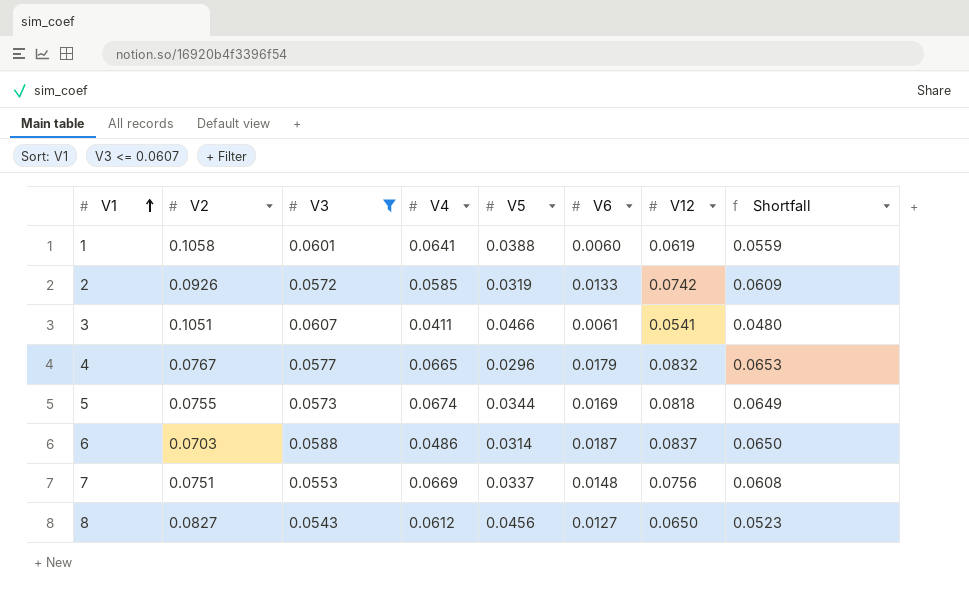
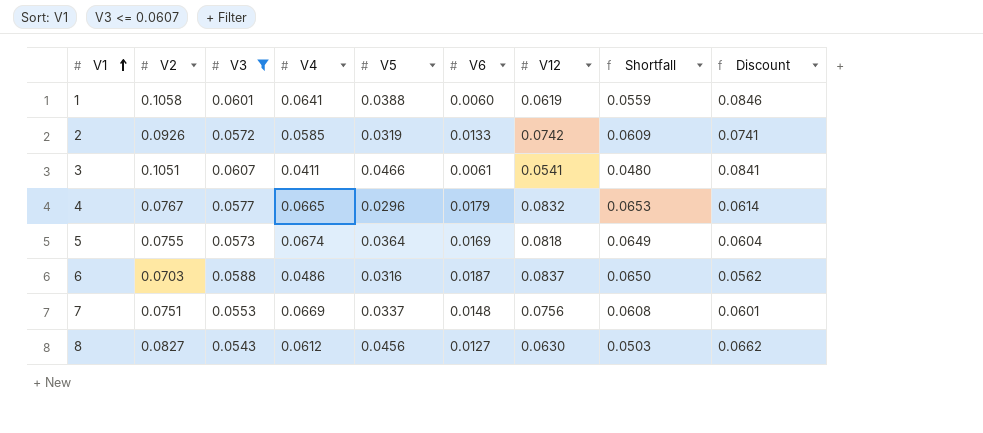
column Discount | formula: none -> [V2] * 0.8
5 | V5: 0.0344 -> 0.0364
6 | V5: 0.0314 -> 0.0316
8 | V12: 0.0650 -> 0.0630
8 | Shortfall: 0.0523 -> 0.0503

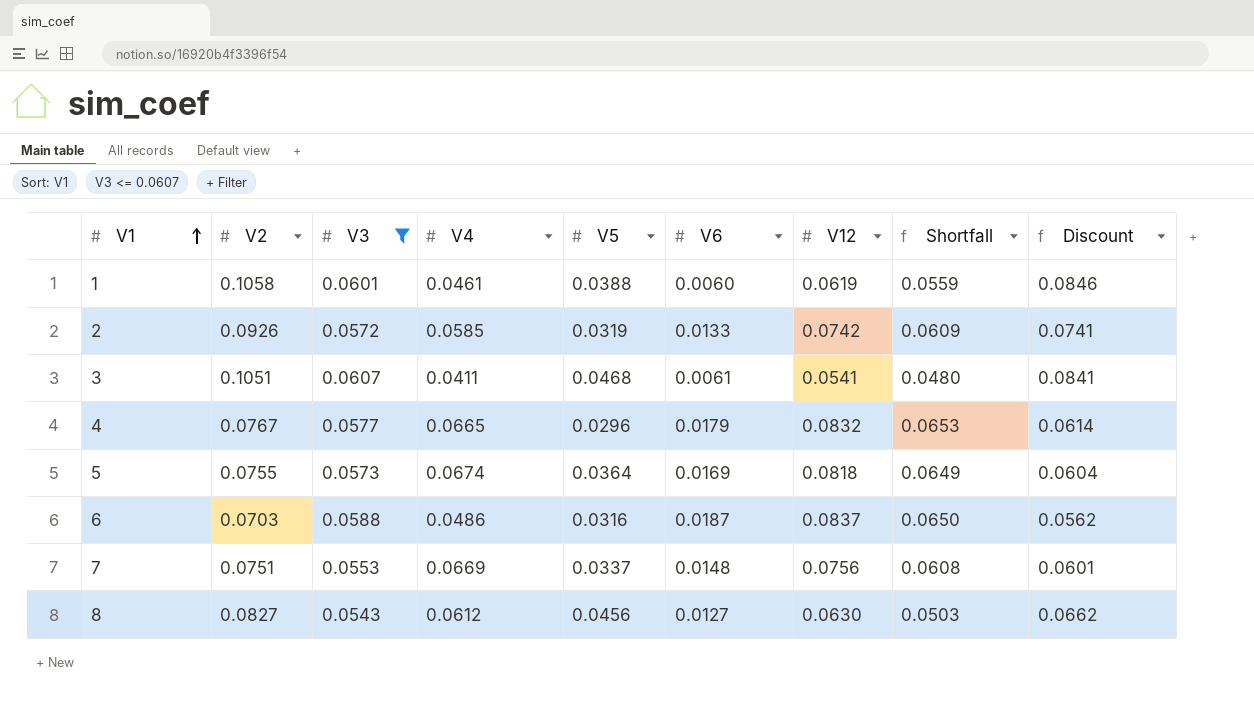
1 | V4: 0.0641 -> 0.0461
3 | V5: 0.0466 -> 0.0468

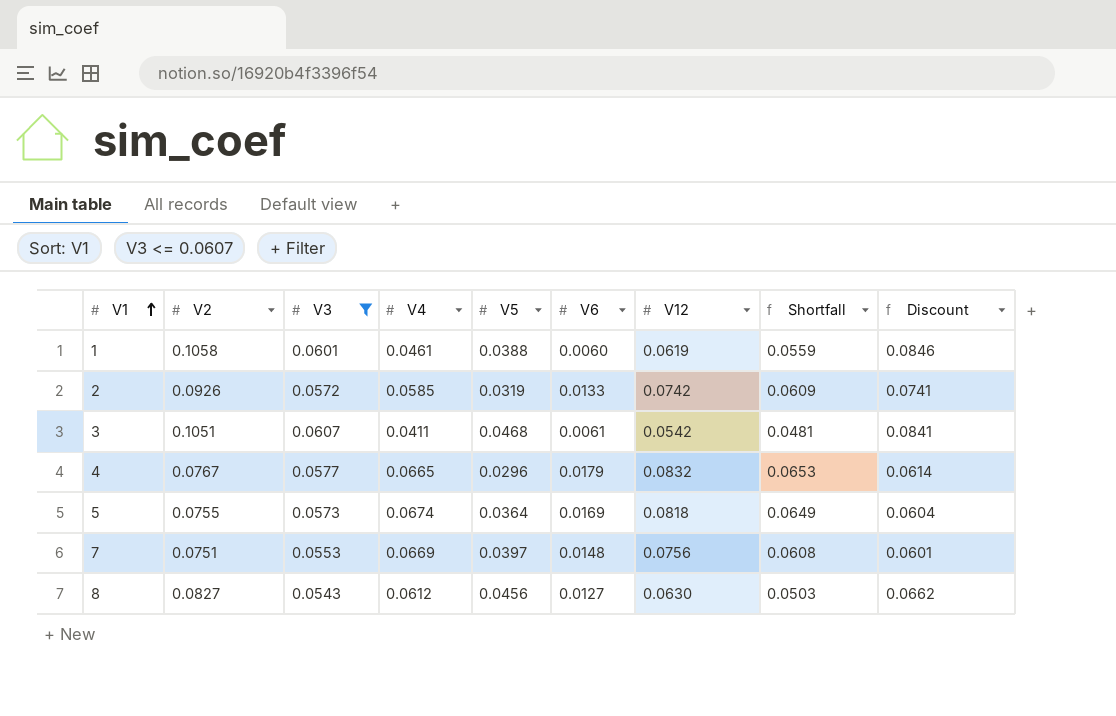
row 6: 0.0703 | 0.0588 | 0.0486 | 0.0316 | 0.0187 | 0.0837 | 0.0650 | 0.0562 -> none
3 | V12: 0.0541 -> 0.0542
3 | Shortfall: 0.0480 -> 0.0481
7 | V5: 0.0337 -> 0.0397

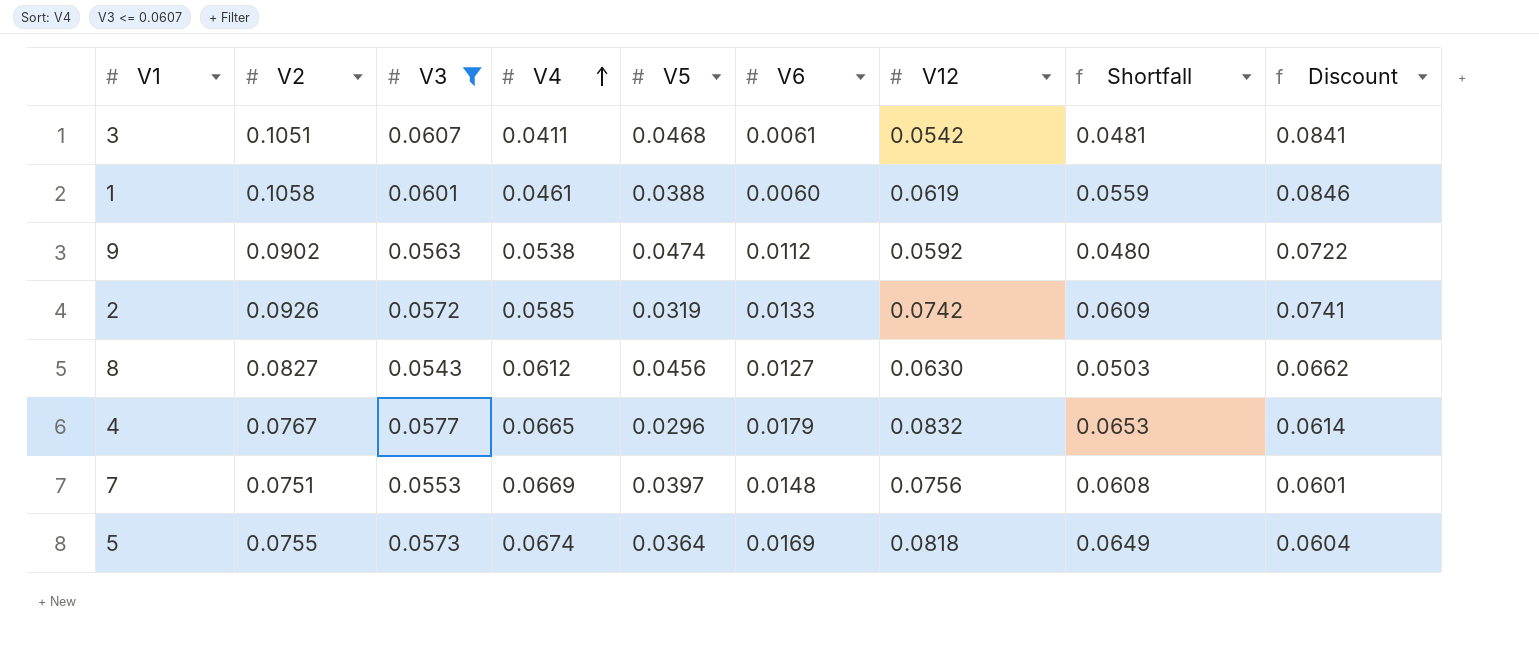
row order: V1 ascending -> V4 ascending
row 9: none -> 0.0902 | 0.0563 | 0.0538 | 0.0474 | 0.0112 | 0.0592 | 0.0480 | 0.0722

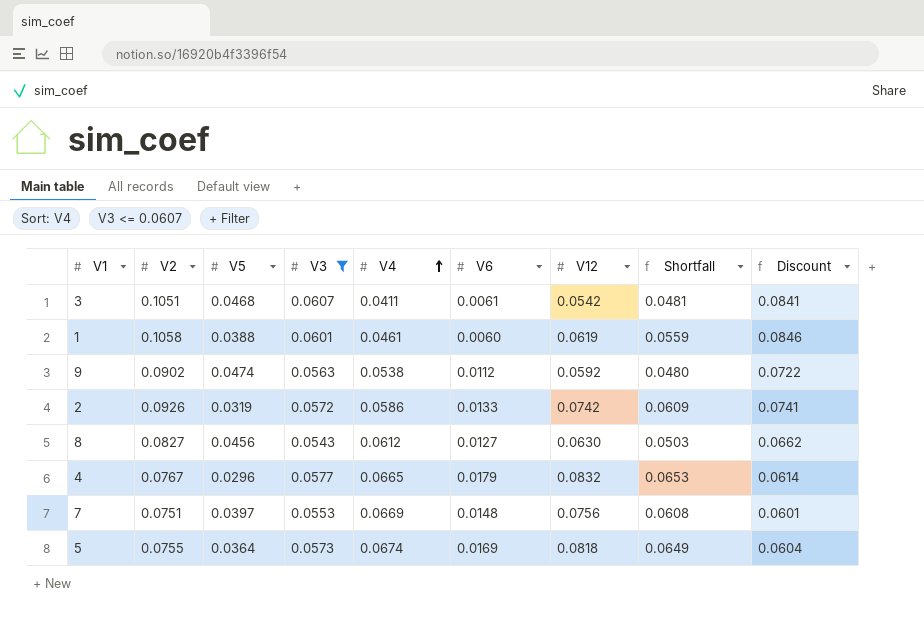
column V5 | position: 5 -> 3
2 | V4: 0.0585 -> 0.0586

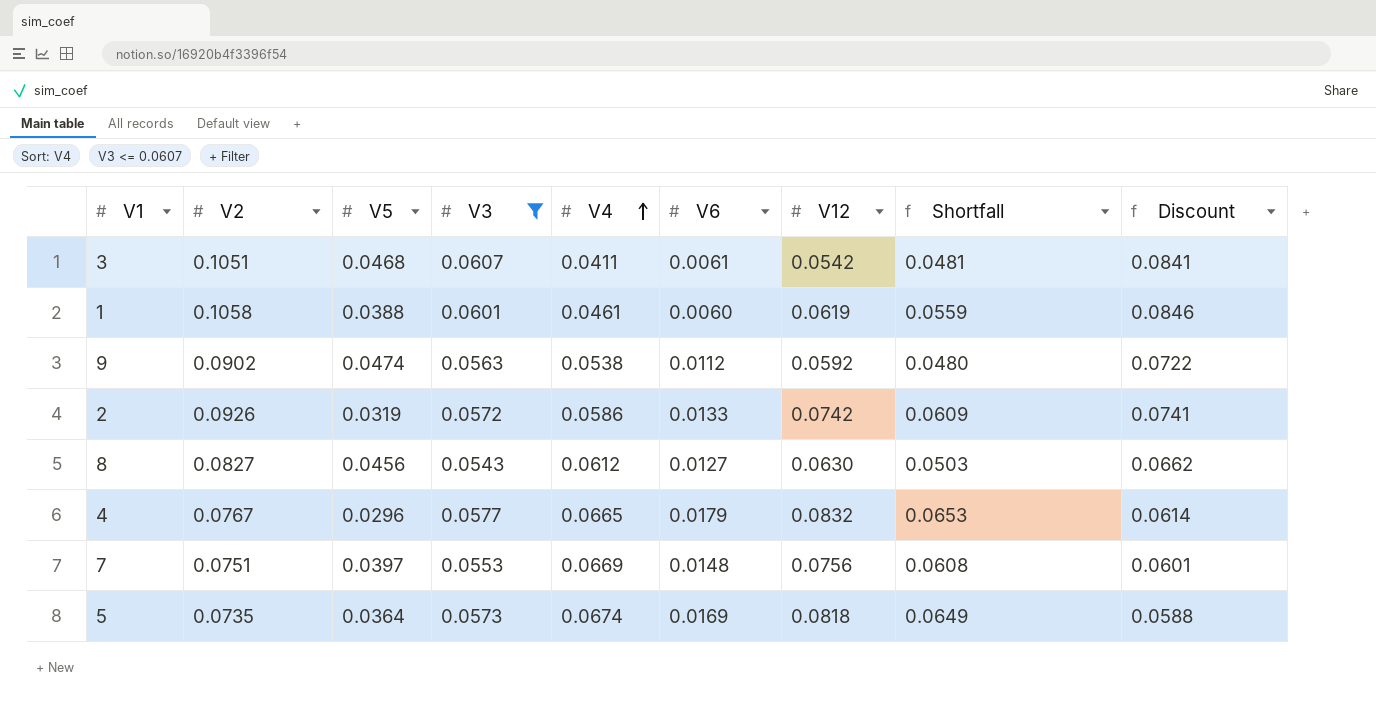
5 | V2: 0.0755 -> 0.0735
5 | Discount: 0.0604 -> 0.0588

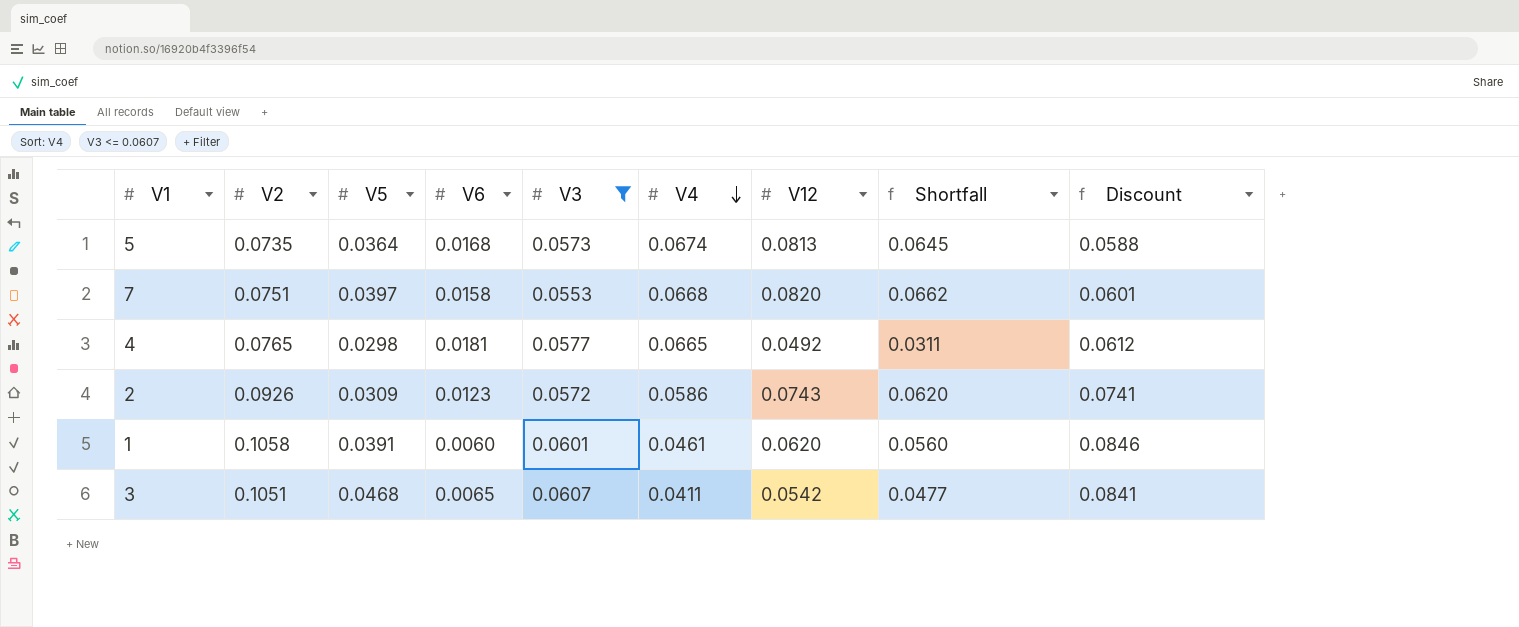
row order: V4 ascending -> V4 descending
column V6 | position: 6 -> 4
row 9: 0.0902 | 0.0474 | 0.0563 | 0.0538 | 0.0112 | 0.0592 | 0.0480 | 0.0722 -> none
row 8: 0.0827 | 0.0456 | 0.0543 | 0.0612 | 0.0127 | 0.0630 | 0.0503 | 0.0662 -> none
5 | V6: 0.0169 -> 0.0168
5 | V12: 0.0818 -> 0.0813
5 | Shortfall: 0.0649 -> 0.0645
7 | V6: 0.0148 -> 0.0158
7 | V4: 0.0669 -> 0.0668
7 | V12: 0.0756 -> 0.0820
7 | Shortfall: 0.0608 -> 0.0662
4 | V2: 0.0767 -> 0.0765
4 | V5: 0.0296 -> 0.0298
4 | V6: 0.0179 -> 0.0181
4 | V12: 0.0832 -> 0.0492
4 | Shortfall: 0.0653 -> 0.0311
4 | Discount: 0.0614 -> 0.0612
2 | V5: 0.0319 -> 0.0309
2 | V6: 0.0133 -> 0.0123
2 | V12: 0.0742 -> 0.0743
2 | Shortfall: 0.0609 -> 0.0620
1 | V5: 0.0388 -> 0.0391
1 | V12: 0.0619 -> 0.0620
1 | Shortfall: 0.0559 -> 0.0560
3 | V6: 0.0061 -> 0.0065
3 | Shortfall: 0.0481 -> 0.0477

